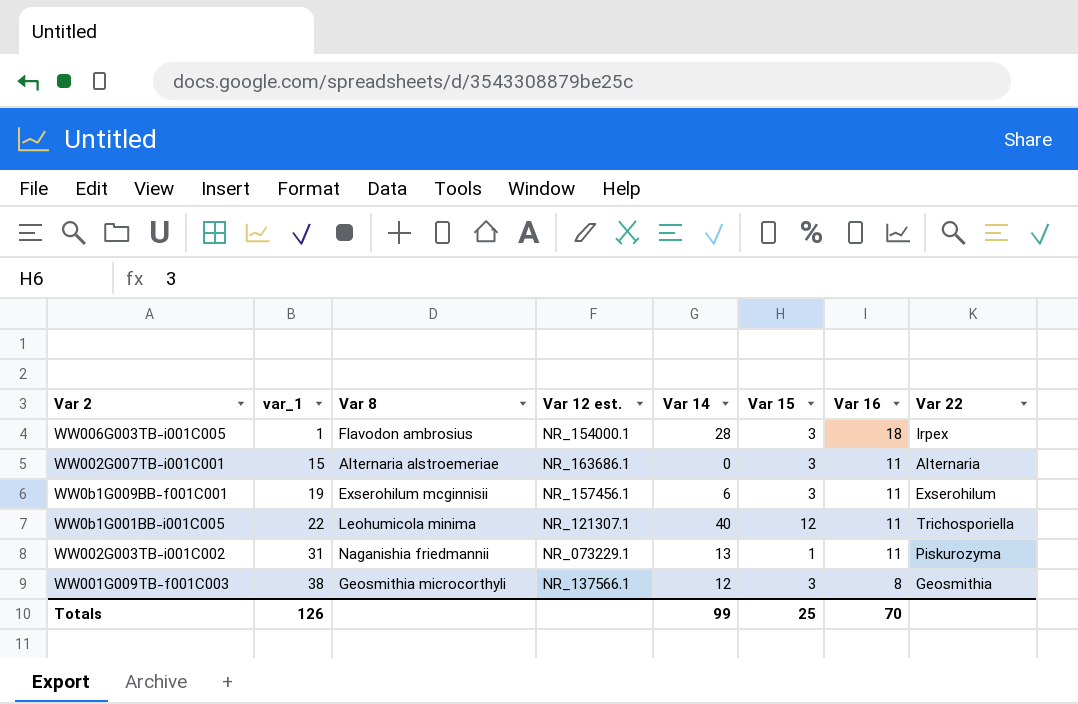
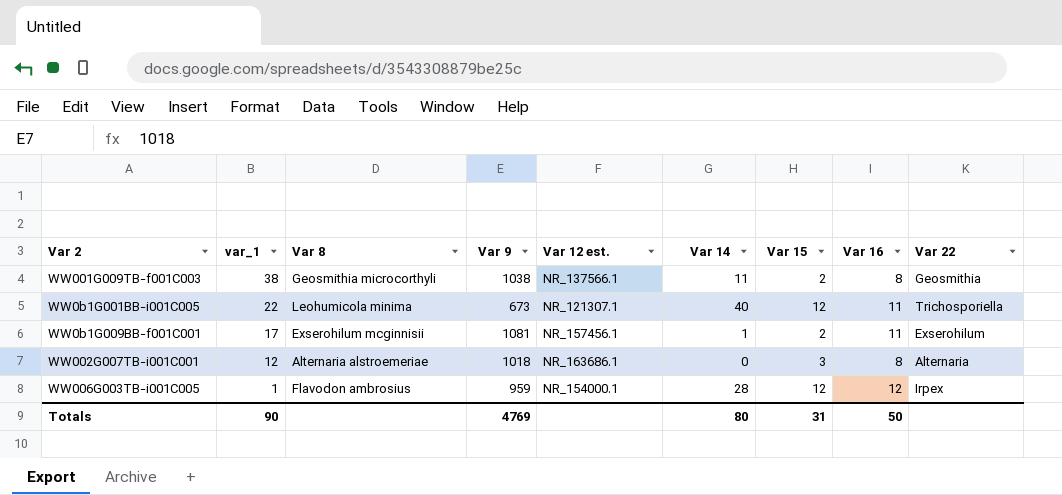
row order: var_1 ascending -> var_1 descending
column Var 9 | position: none -> 4
row WW002G003TB-i001C002: 31 | Naganishia friedmannii | NR_073229.1 | 13 | 1 | 11 | Piskurozyma -> none
WW001G009TB-f001C003 | Var 14: 12 -> 11
WW001G009TB-f001C003 | Var 15: 3 -> 2
WW0b1G009BB-f001C001 | var_1: 19 -> 17
WW0b1G009BB-f001C001 | Var 14: 6 -> 1
WW0b1G009BB-f001C001 | Var 15: 3 -> 2
WW002G007TB-i001C001 | var_1: 15 -> 12
WW002G007TB-i001C001 | Var 16: 11 -> 8
WW006G003TB-i001C005 | Var 15: 3 -> 12
WW006G003TB-i001C005 | Var 16: 18 -> 12
Totals | var_1: 126 -> 90
Totals | Var 14: 99 -> 80
Totals | Var 15: 25 -> 31
Totals | Var 16: 70 -> 50

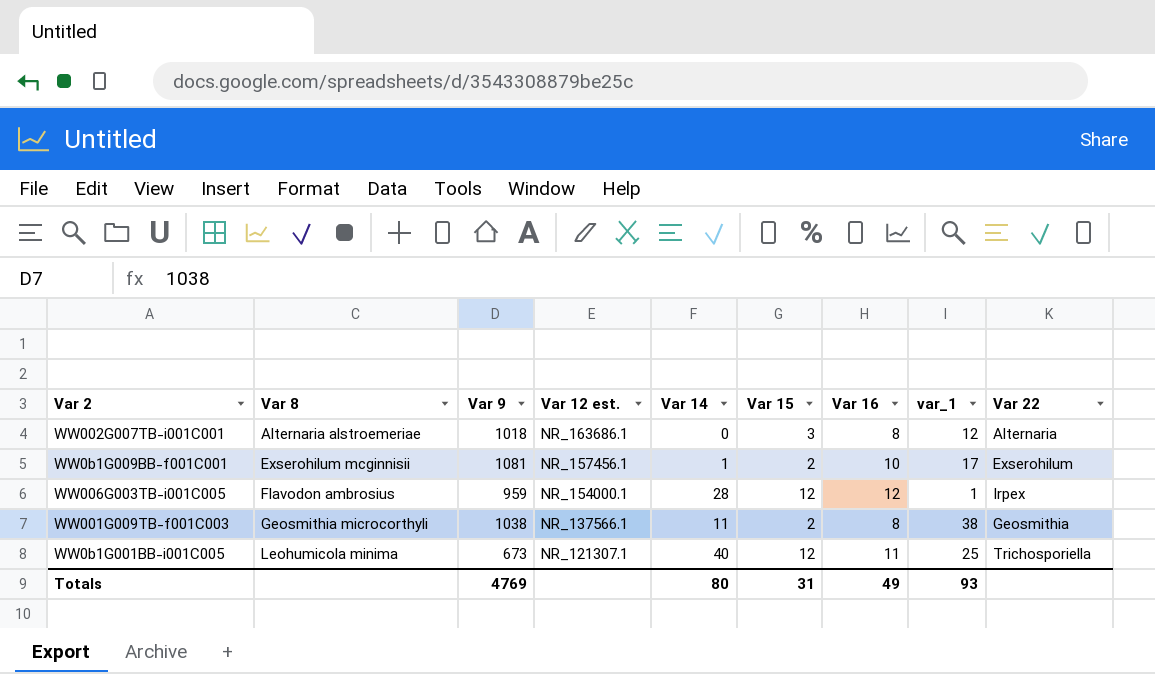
row order: var_1 descending -> Var 8 ascending
column var_1 | position: 2 -> 8
WW0b1G009BB-f001C001 | Var 16: 11 -> 10
WW0b1G001BB-i001C005 | var_1: 22 -> 25
Totals | Var 16: 50 -> 49
Totals | var_1: 90 -> 93

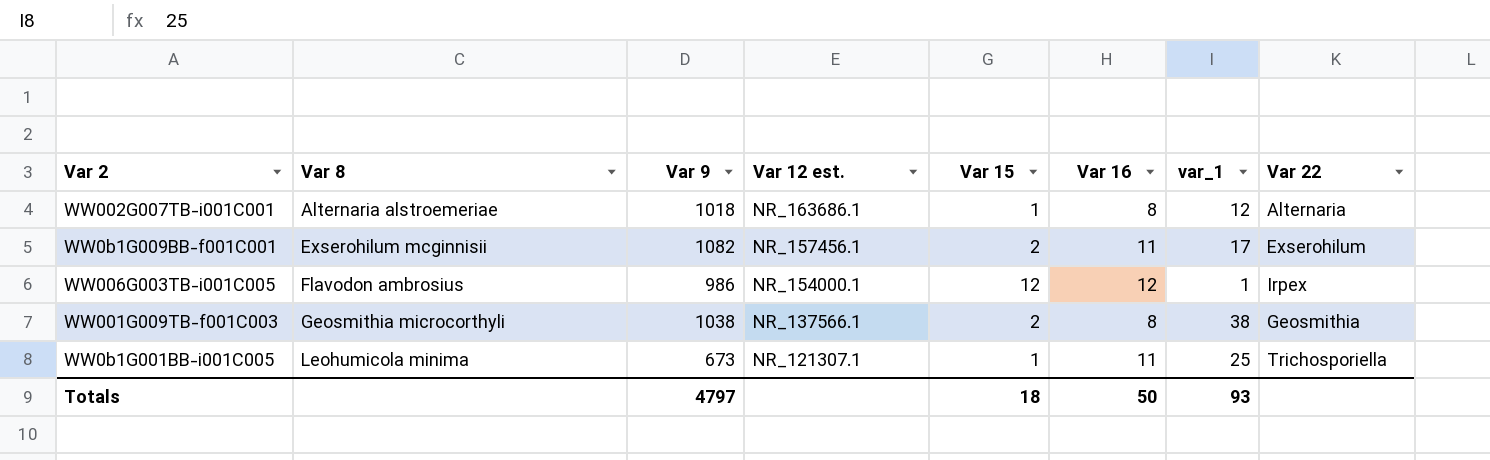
column Var 14 | position: 5 -> none
WW002G007TB-i001C001 | Var 15: 3 -> 1
WW0b1G009BB-f001C001 | Var 9: 1081 -> 1082
WW0b1G009BB-f001C001 | Var 16: 10 -> 11
WW006G003TB-i001C005 | Var 9: 959 -> 986
WW0b1G001BB-i001C005 | Var 15: 12 -> 1
Totals | Var 9: 4769 -> 4797
Totals | Var 15: 31 -> 18
Totals | Var 16: 49 -> 50

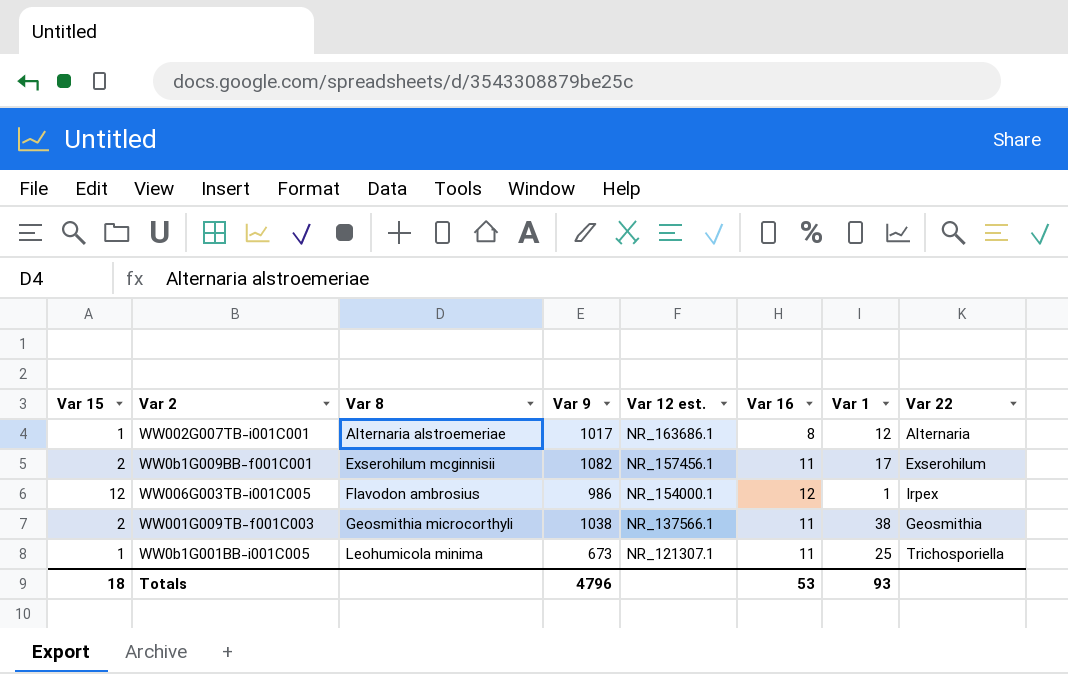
column Var 15 | position: 5 -> 1
column name: var_1 -> Var 1
WW002G007TB-i001C001 | Var 9: 1018 -> 1017
WW001G009TB-f001C003 | Var 16: 8 -> 11
Totals | Var 9: 4797 -> 4796
Totals | Var 16: 50 -> 53

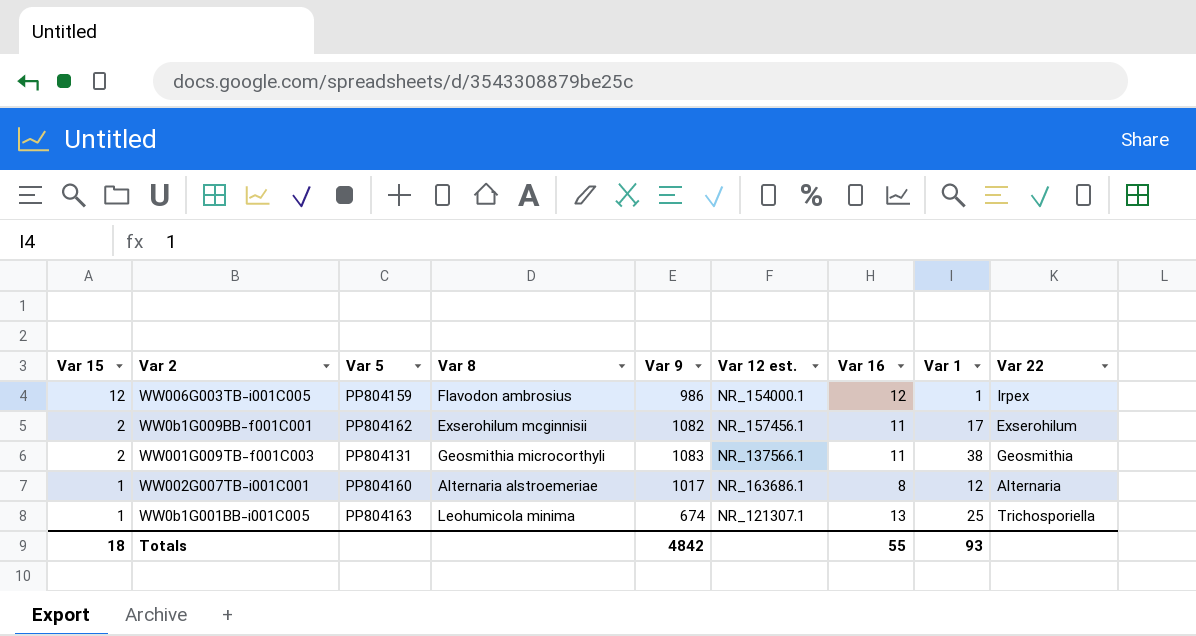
row order: Var 8 ascending -> Var 15 descending
column Var 5 | position: none -> 3
WW001G009TB-f001C003 | Var 9: 1038 -> 1083
WW0b1G001BB-i001C005 | Var 9: 673 -> 674
WW0b1G001BB-i001C005 | Var 16: 11 -> 13
Totals | Var 9: 4796 -> 4842
Totals | Var 16: 53 -> 55

